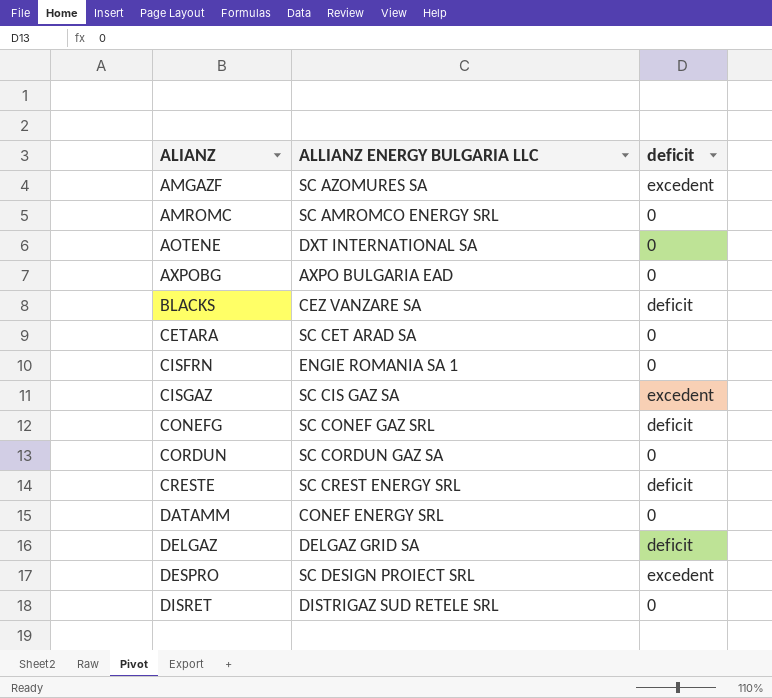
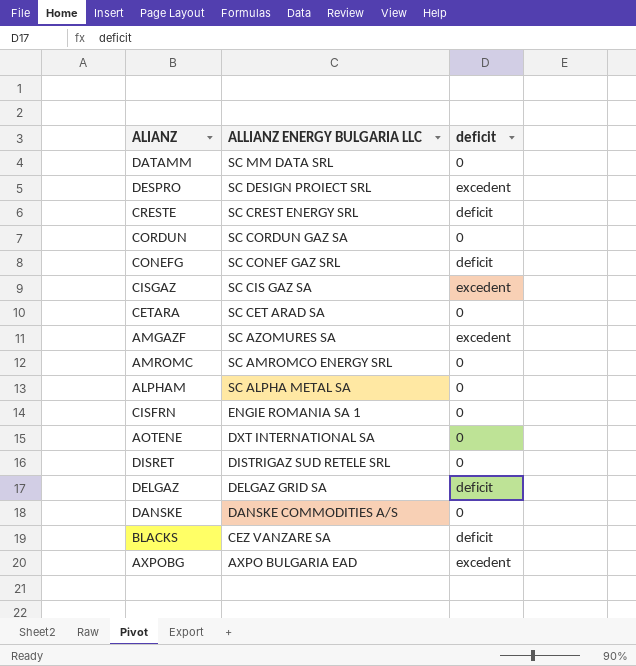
row order: ALIANZ ascending -> ALLIANZ ENERGY BULGARIA LLC descending
DATAMM | ALLIANZ ENERGY BULGARIA LLC: CONEF ENERGY SRL -> SC MM DATA SRL
row ALPHAM: none -> SC ALPHA METAL SA | 0
row DANSKE: none -> DANSKE COMMODITIES A/S | 0
AXPOBG | deficit: 0 -> excedent

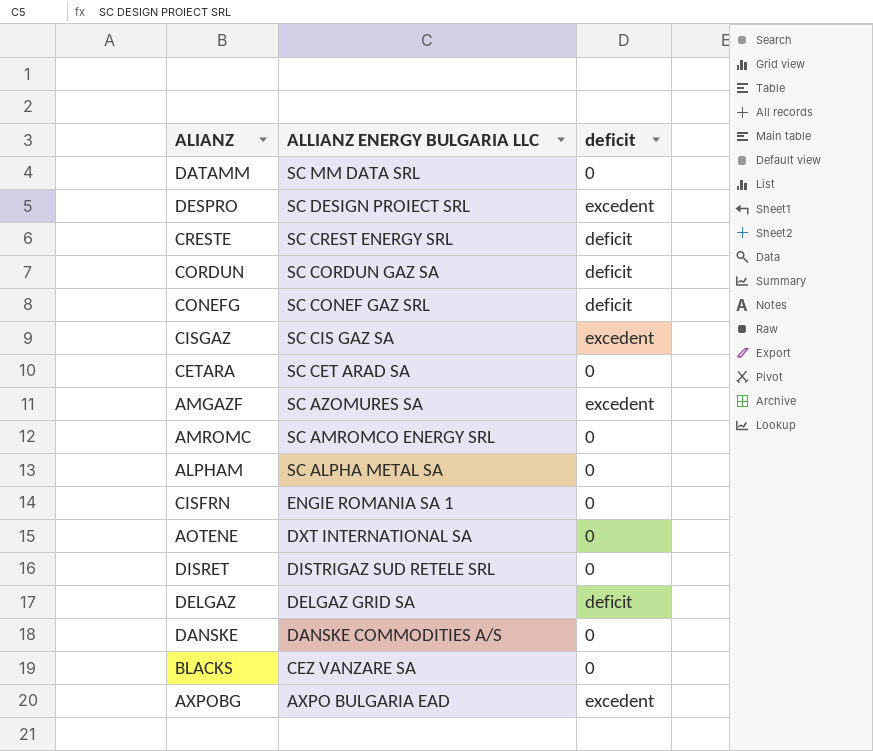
CORDUN | deficit: 0 -> deficit
BLACKS | deficit: deficit -> 0

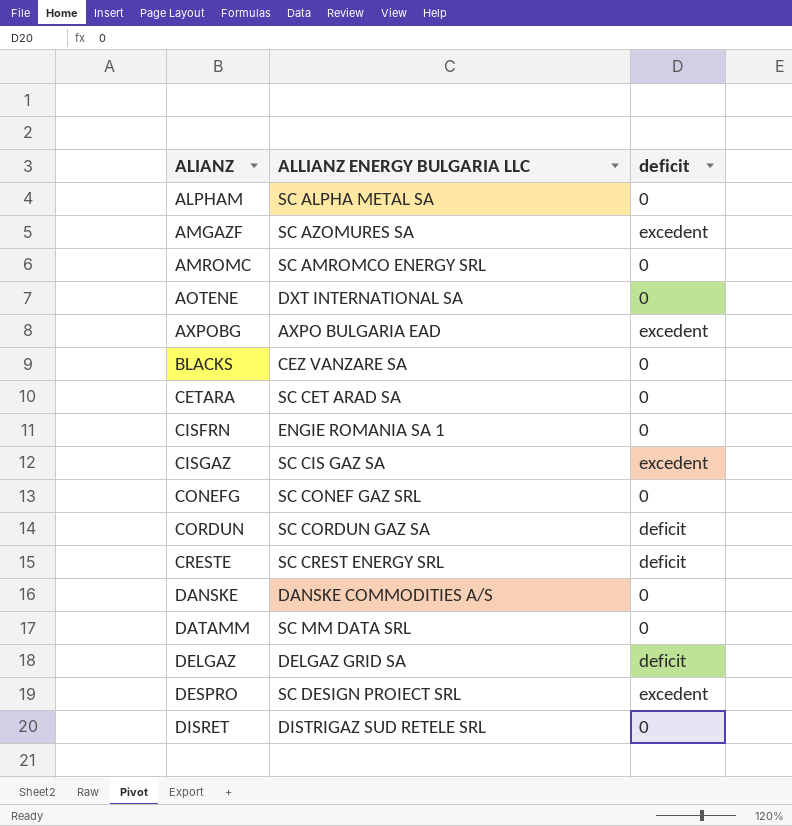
row order: ALLIANZ ENERGY BULGARIA LLC descending -> ALIANZ ascending
CONEFG | deficit: deficit -> 0

